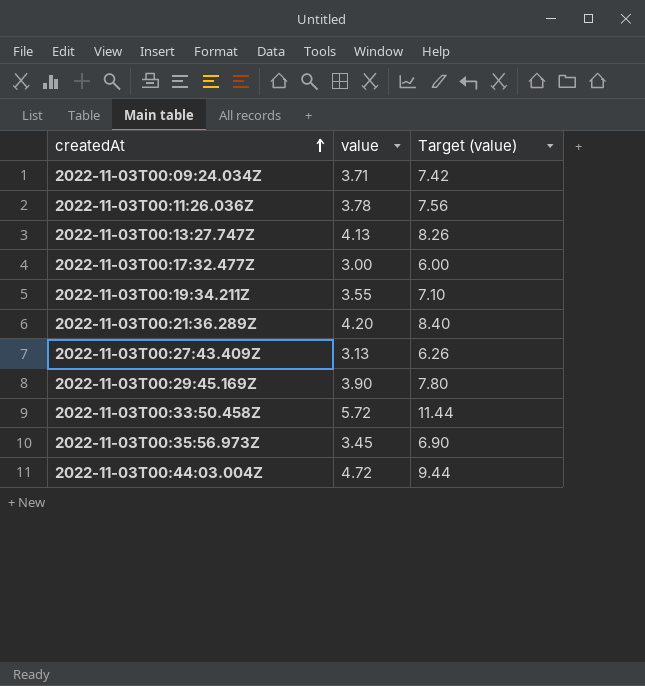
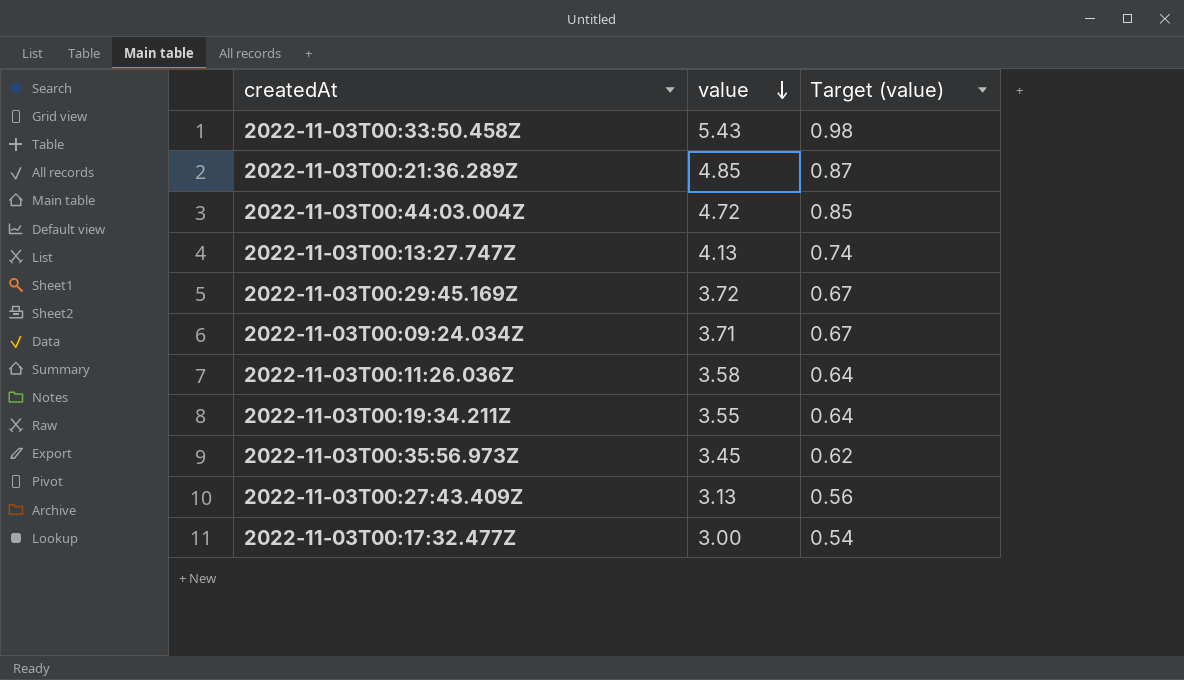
row order: createdAt ascending -> value descending
column Target (value) | formula: [value] * 2 -> [value] * 0.18
2022-11-03T00:33:50.458Z | value: 5.72 -> 5.43
2022-11-03T00:21:36.289Z | value: 4.20 -> 4.85
2022-11-03T00:29:45.169Z | value: 3.90 -> 3.72
2022-11-03T00:11:26.036Z | value: 3.78 -> 3.58

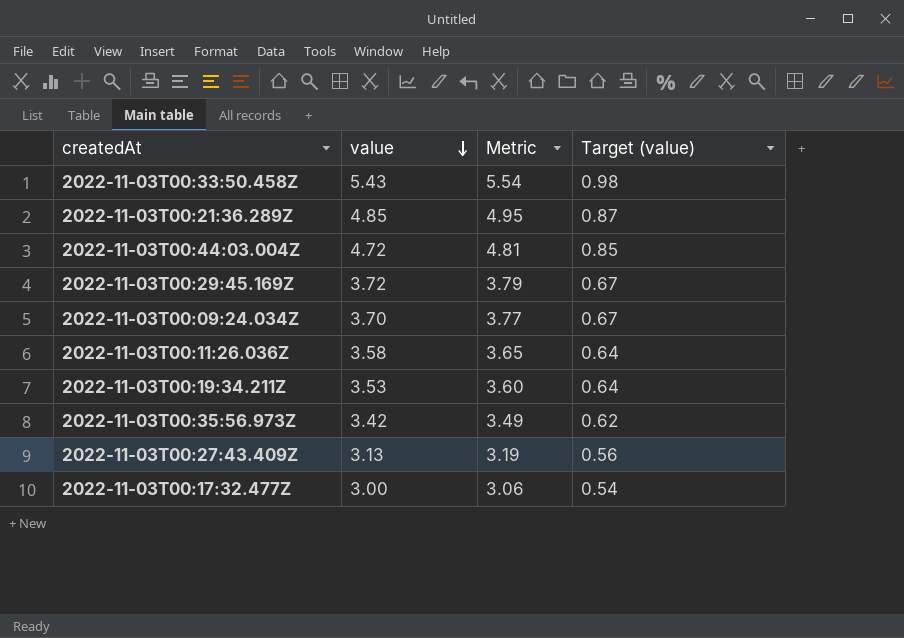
column Metric | formula: none -> [value] * 1.02
row 2022-11-03T00:13:27.747Z: 4.13 | 0.74 -> none
2022-11-03T00:09:24.034Z | value: 3.71 -> 3.70
2022-11-03T00:19:34.211Z | value: 3.55 -> 3.53
2022-11-03T00:35:56.973Z | value: 3.45 -> 3.42

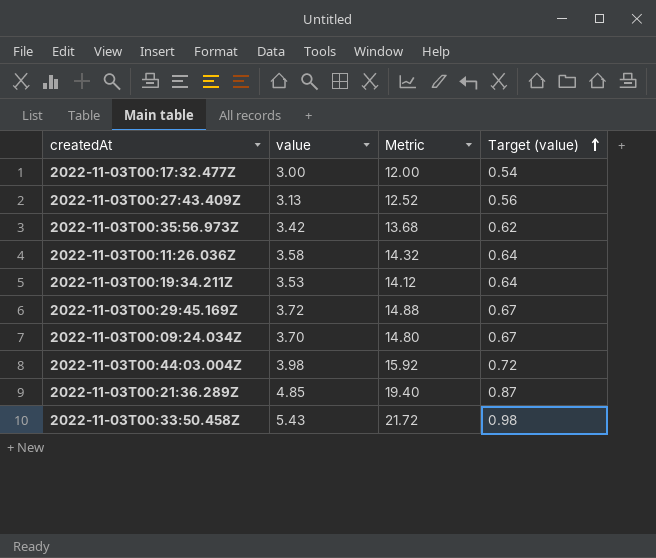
row order: value descending -> Target (value) ascending
column Metric | formula: [value] * 1.02 -> [value] * 4
2022-11-03T00:44:03.004Z | value: 4.72 -> 3.98
2022-11-03T00:44:03.004Z | Target (value): 0.85 -> 0.72

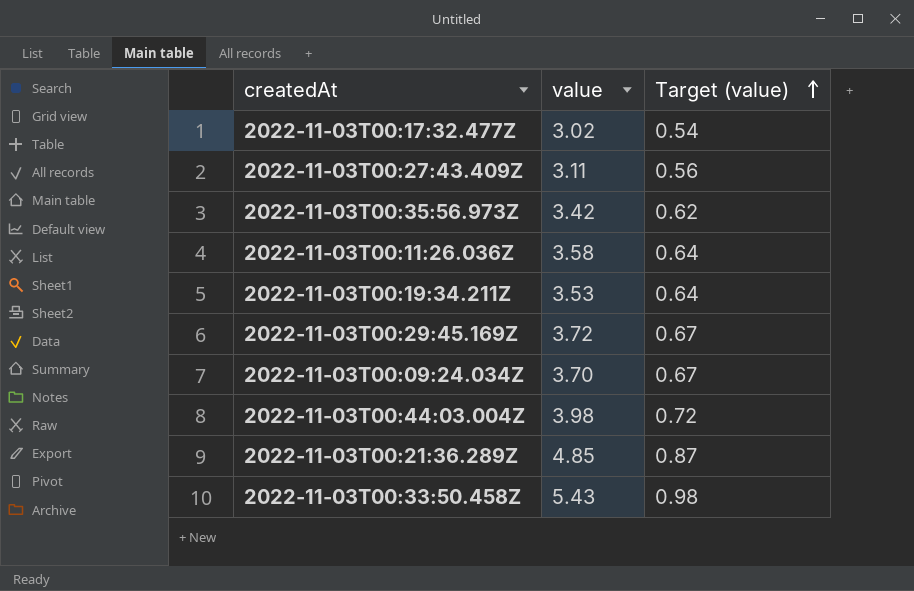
column Metric | formula: [value] * 4 -> none
2022-11-03T00:17:32.477Z | value: 3.00 -> 3.02
2022-11-03T00:27:43.409Z | value: 3.13 -> 3.11

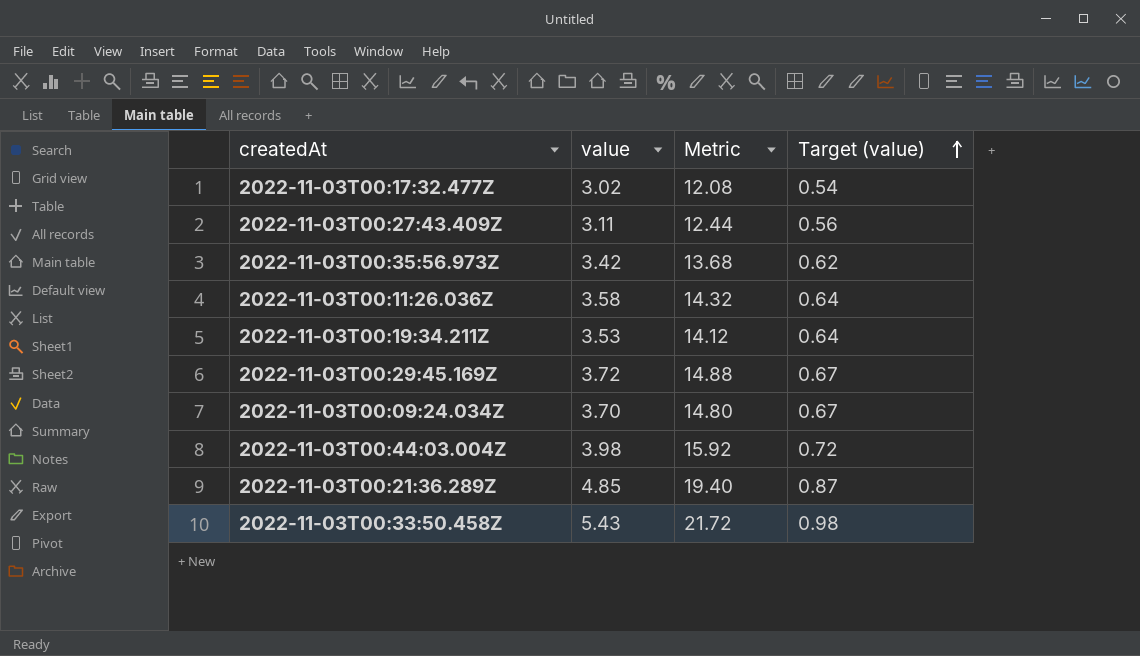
column Metric | formula: none -> [value] * 4

